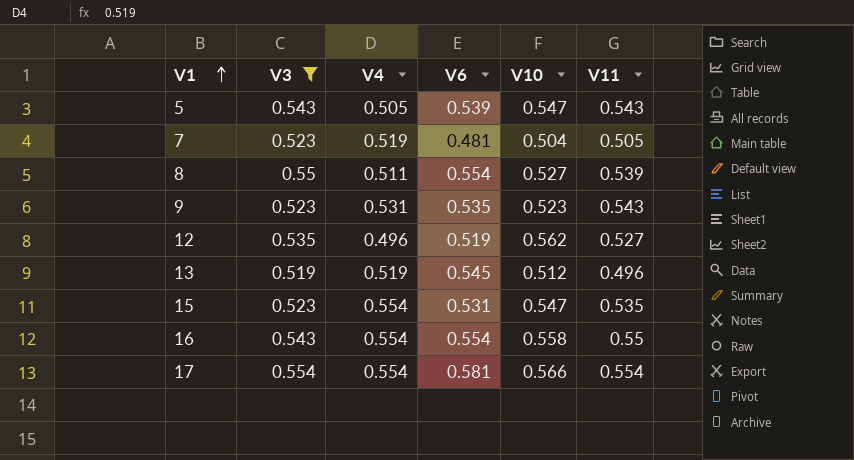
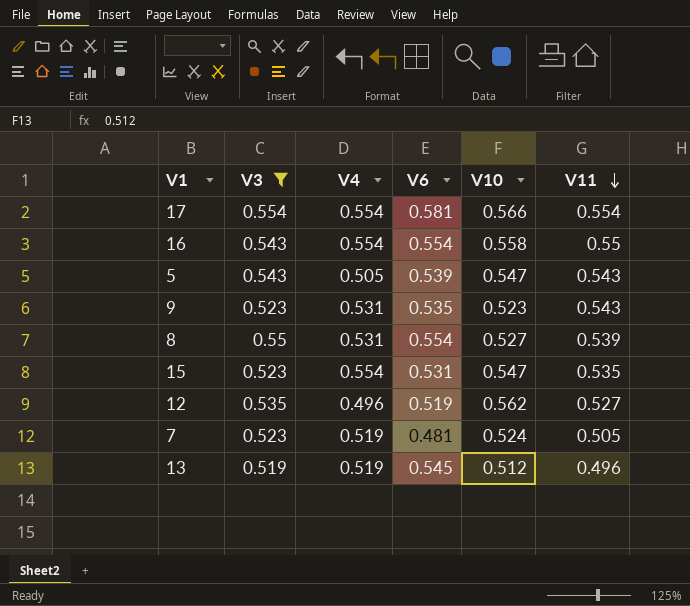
row order: V1 ascending -> V11 descending
8 | V4: 0.511 -> 0.531
7 | V10: 0.504 -> 0.524

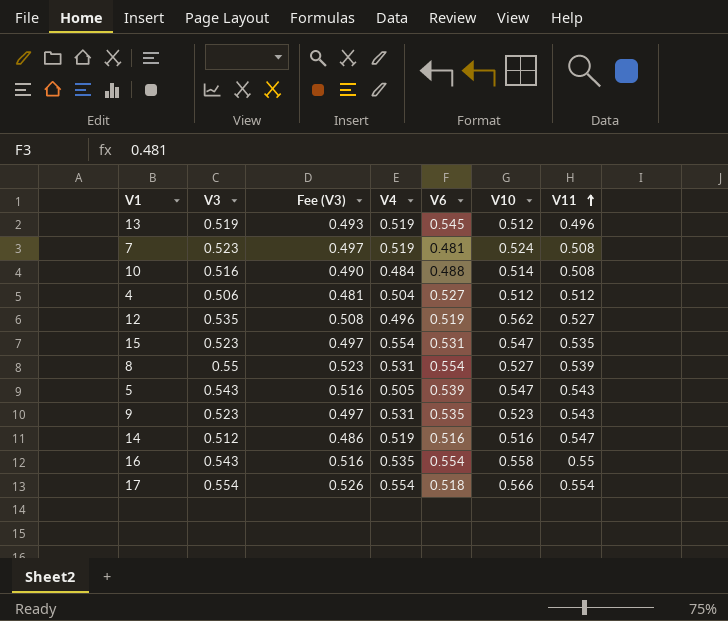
filter: V3 >= 0.519 -> none
row order: V11 descending -> V11 ascending
column Fee (V3) | formula: none -> [V3] * 0.95
7 | V11: 0.505 -> 0.508
16 | V4: 0.554 -> 0.535
17 | V6: 0.581 -> 0.518

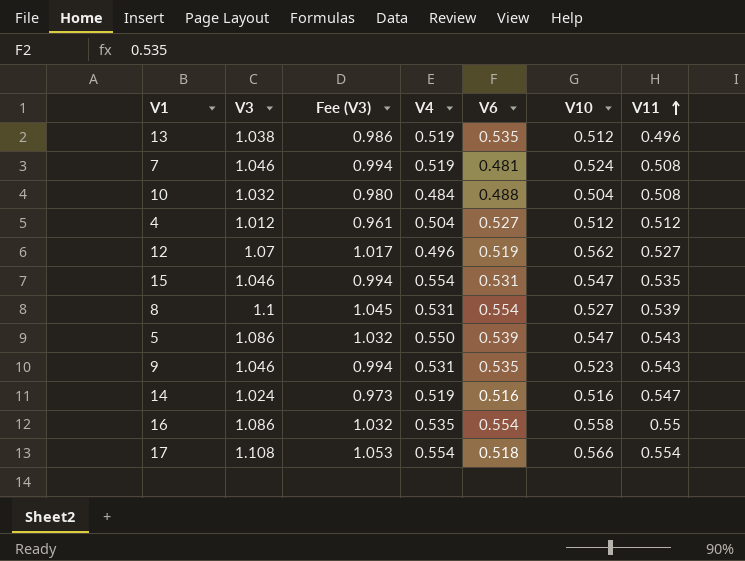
13 | V3: 0.519 -> 1.038
13 | Fee (V3): 0.493 -> 0.986
13 | V6: 0.545 -> 0.535
7 | V3: 0.523 -> 1.046
7 | Fee (V3): 0.497 -> 0.994
10 | V3: 0.516 -> 1.032
10 | Fee (V3): 0.490 -> 0.980
10 | V10: 0.514 -> 0.504
4 | V3: 0.506 -> 1.012
4 | Fee (V3): 0.481 -> 0.961
12 | V3: 0.535 -> 1.07
12 | Fee (V3): 0.508 -> 1.017
15 | V3: 0.523 -> 1.046
15 | Fee (V3): 0.497 -> 0.994
8 | V3: 0.55 -> 1.1
8 | Fee (V3): 0.523 -> 1.045
5 | V3: 0.543 -> 1.086
5 | Fee (V3): 0.516 -> 1.032
5 | V4: 0.505 -> 0.550
9 | V3: 0.523 -> 1.046
9 | Fee (V3): 0.497 -> 0.994
14 | V3: 0.512 -> 1.024
14 | Fee (V3): 0.486 -> 0.973
16 | V3: 0.543 -> 1.086
16 | Fee (V3): 0.516 -> 1.032
17 | V3: 0.554 -> 1.108
17 | Fee (V3): 0.526 -> 1.053

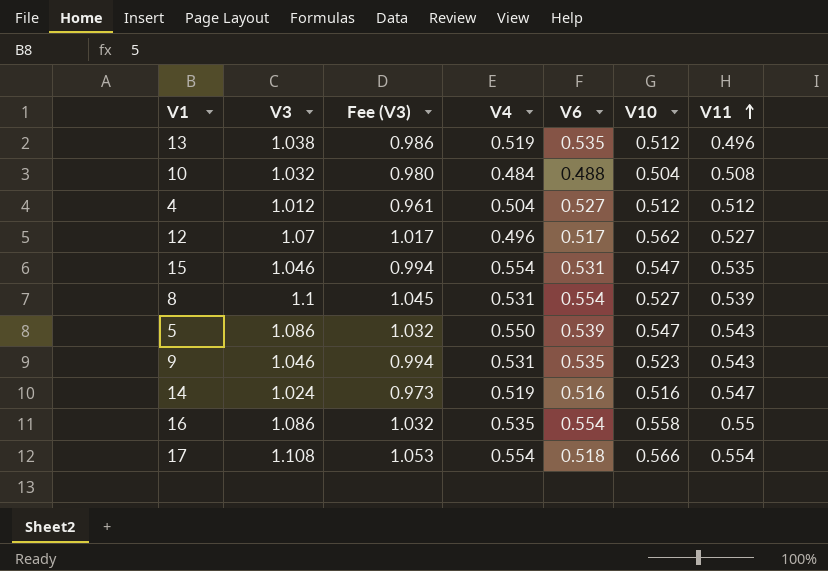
row 7: 1.046 | 0.994 | 0.519 | 0.481 | 0.524 | 0.508 -> none
12 | V6: 0.519 -> 0.517

